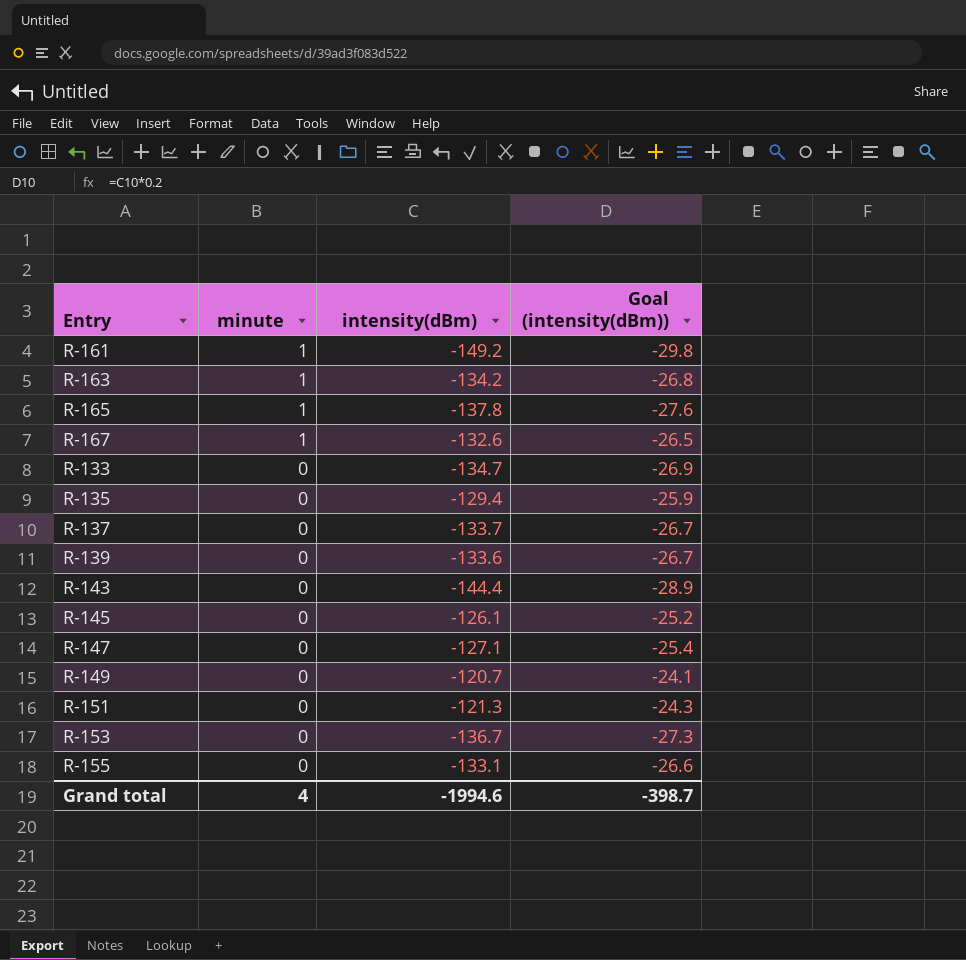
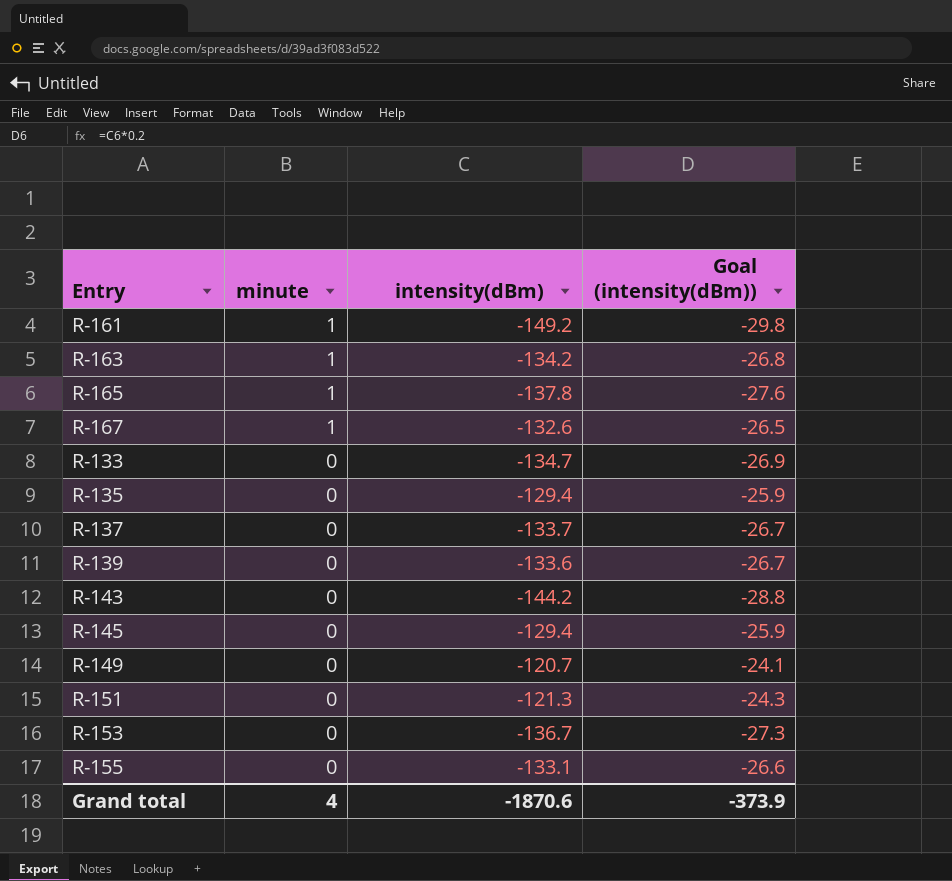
row R-147: 0 | -127.1 | -25.4 -> none
R-143 | intensity(dBm): -144.4 -> -144.2
R-143 | Goal (intensity(dBm)): -28.9 -> -28.8
R-145 | intensity(dBm): -126.1 -> -129.4
R-145 | Goal (intensity(dBm)): -25.2 -> -25.9
Grand total | intensity(dBm): -1994.6 -> -1870.6
Grand total | Goal (intensity(dBm)): -398.7 -> -373.9

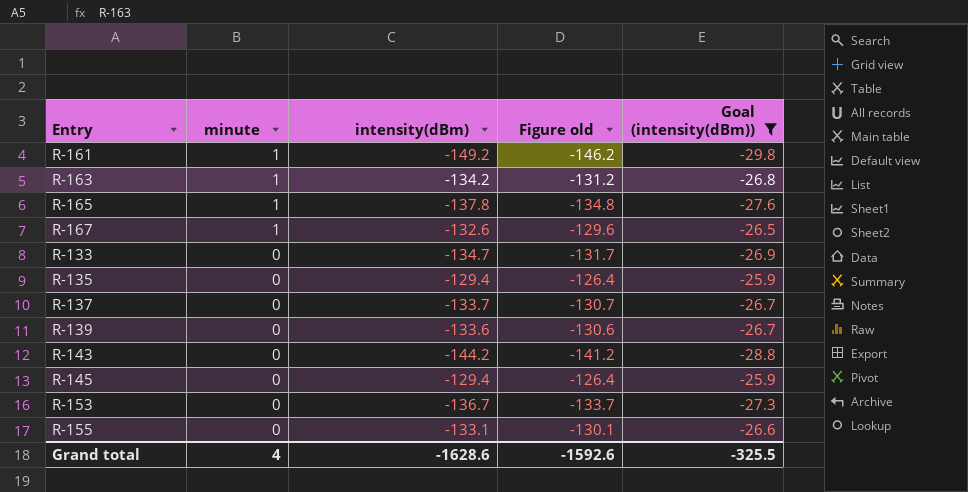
filter: none -> Goal (intensity(dBm)) <= -25.9
column Figure old | formula: none -> [intensity(dBm)] + 3
Grand total | intensity(dBm): -1870.6 -> -1628.6
Grand total | Goal (intensity(dBm)): -373.9 -> -325.5

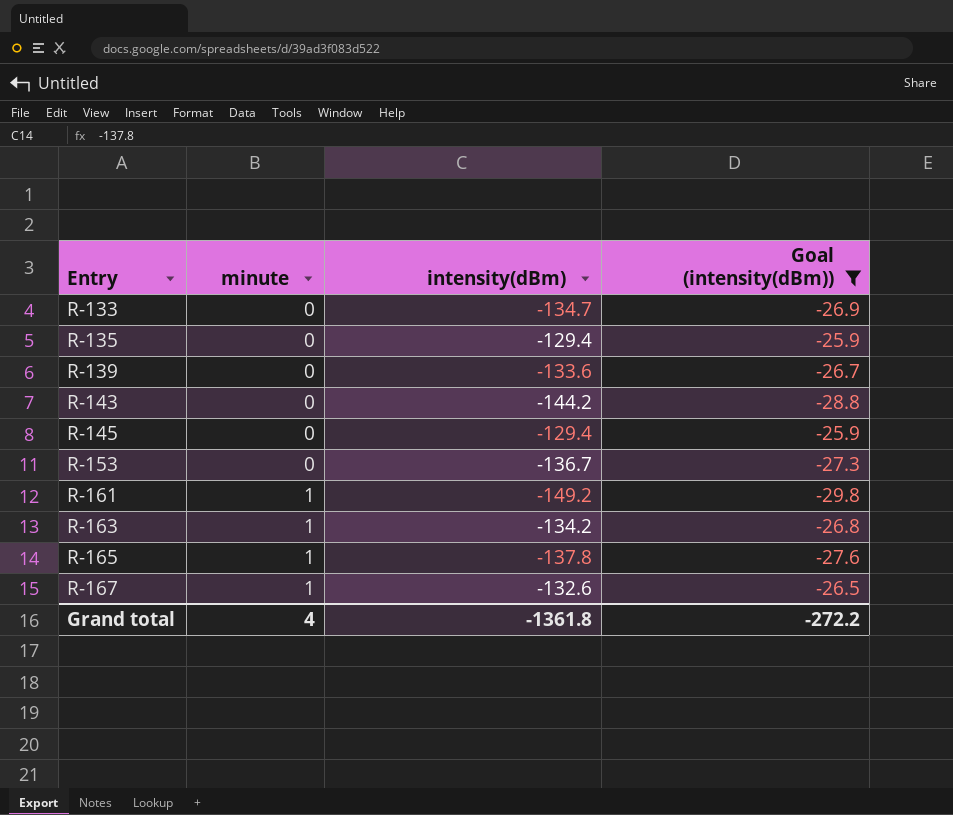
row order: minute descending -> Entry ascending
column Figure old | formula: [intensity(dBm)] + 3 -> none
row R-137: 0 | -133.7 | -130.7 | -26.7 -> none
row R-155: 0 | -133.1 | -130.1 | -26.6 -> none
Grand total | intensity(dBm): -1628.6 -> -1361.8
Grand total | Goal (intensity(dBm)): -325.5 -> -272.2

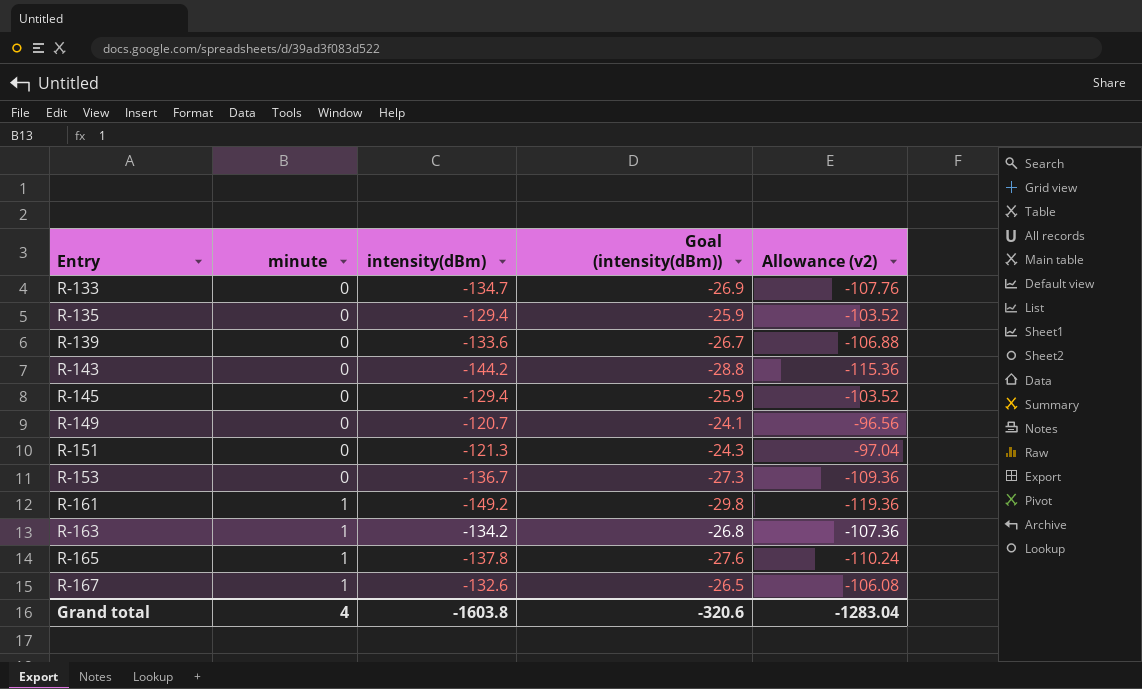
filter: Goal (intensity(dBm)) <= -25.9 -> none
column Allowance (v2) | formula: none -> [intensity(dBm)] * 0.8
Grand total | intensity(dBm): -1361.8 -> -1603.8
Grand total | Goal (intensity(dBm)): -272.2 -> -320.6

